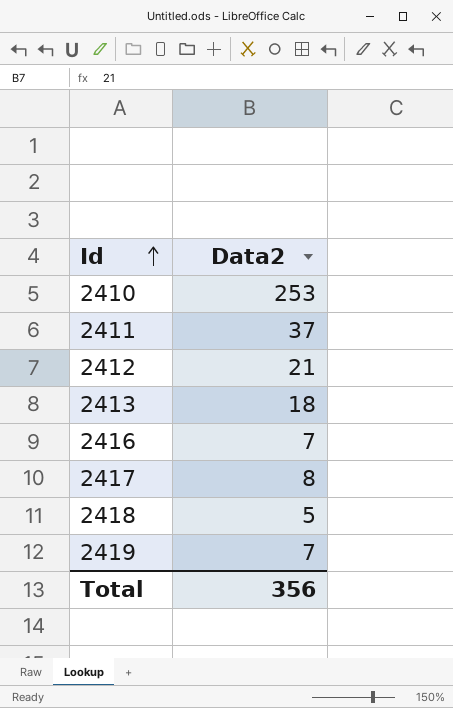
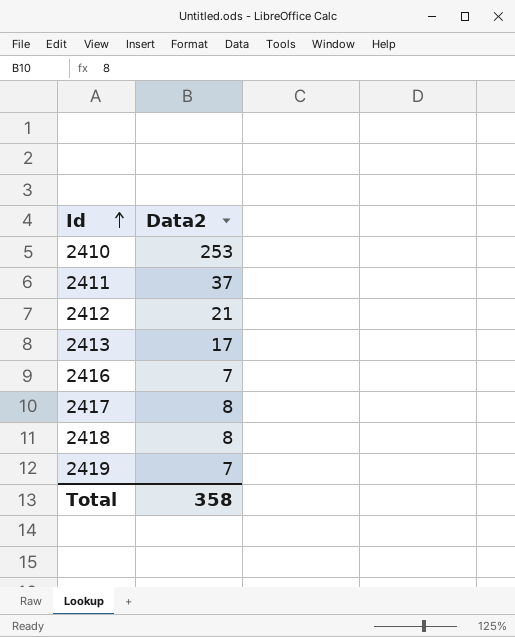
2413 | Data2: 18 -> 17
2418 | Data2: 5 -> 8
Total | Data2: 356 -> 358

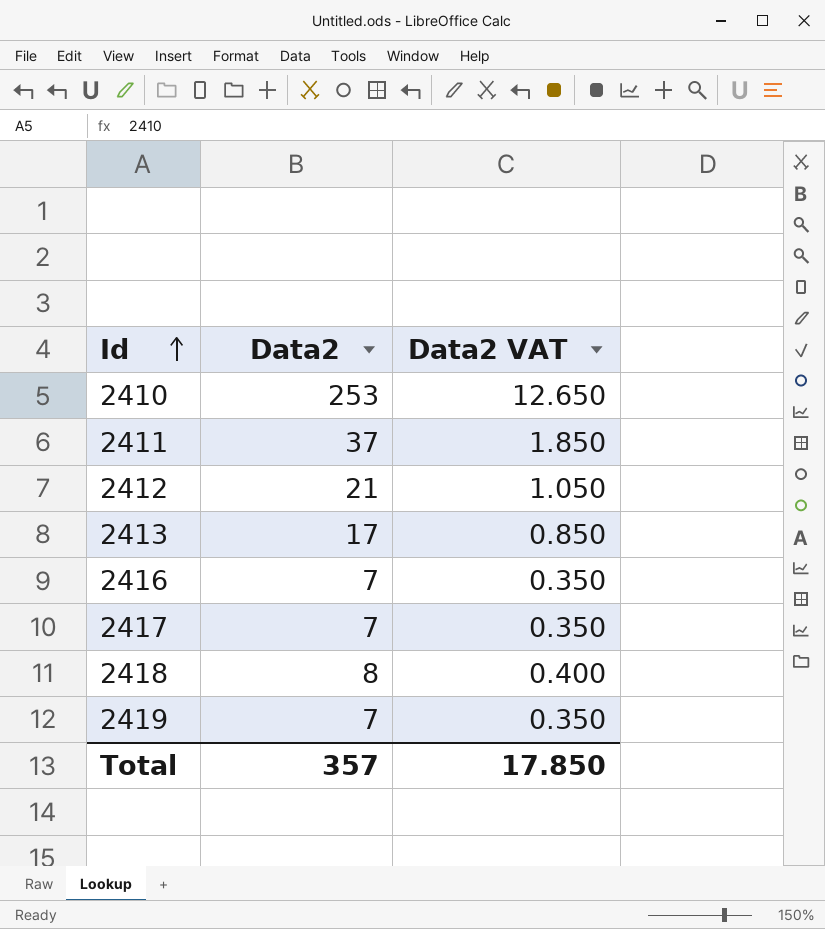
column Data2 VAT | formula: none -> [Data2] * 0.05
2417 | Data2: 8 -> 7
Total | Data2: 358 -> 357

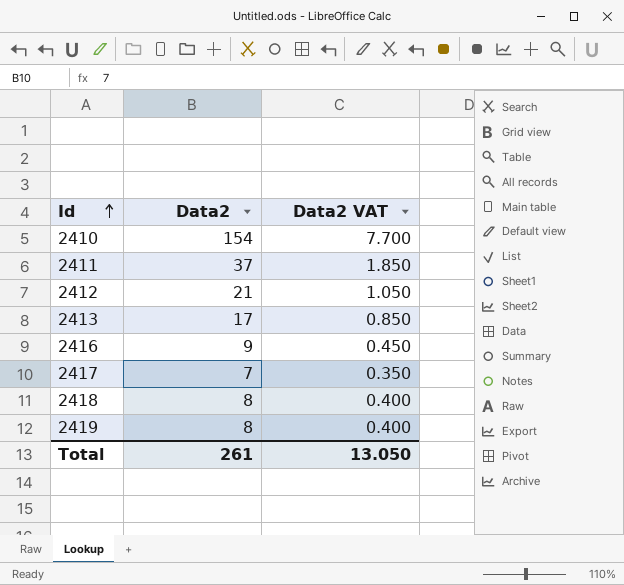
2410 | Data2: 253 -> 154
2410 | Data2 VAT: 12.650 -> 7.700
2416 | Data2: 7 -> 9
2416 | Data2 VAT: 0.350 -> 0.450
2419 | Data2: 7 -> 8
2419 | Data2 VAT: 0.350 -> 0.400
Total | Data2: 357 -> 261
Total | Data2 VAT: 17.850 -> 13.050

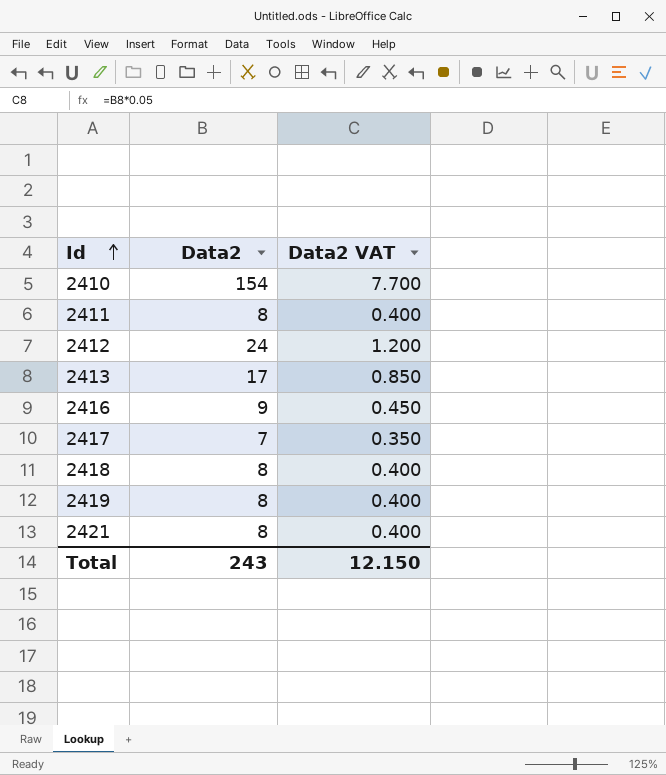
2411 | Data2: 37 -> 8
2411 | Data2 VAT: 1.850 -> 0.400
2412 | Data2: 21 -> 24
2412 | Data2 VAT: 1.050 -> 1.200
row 2421: none -> 8 | 0.400
Total | Data2: 261 -> 243
Total | Data2 VAT: 13.050 -> 12.150

